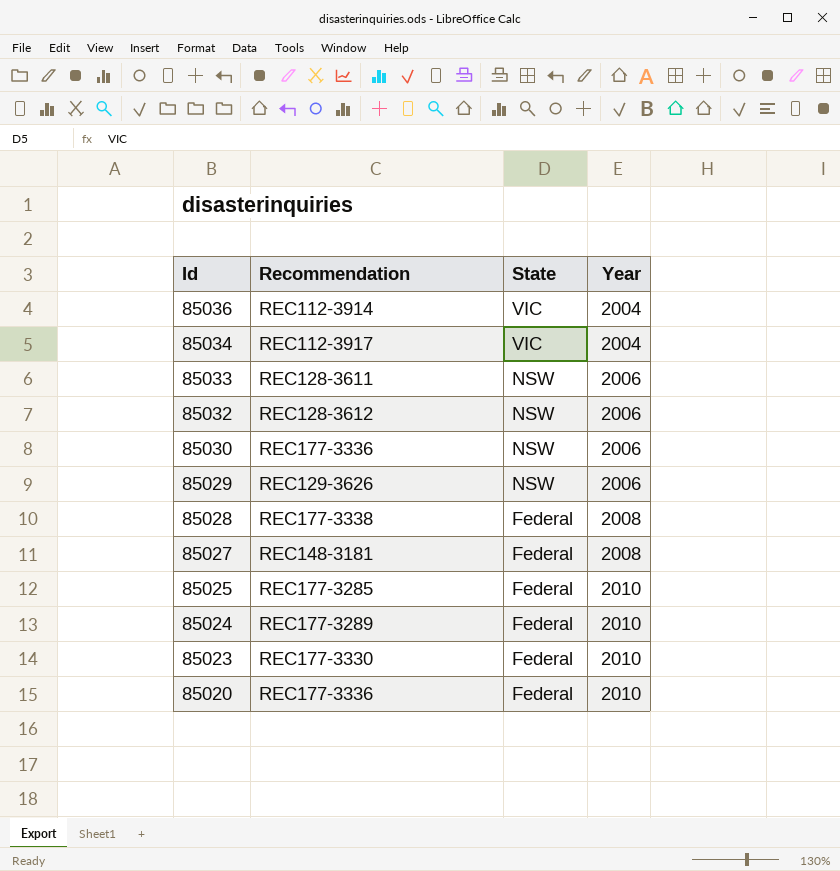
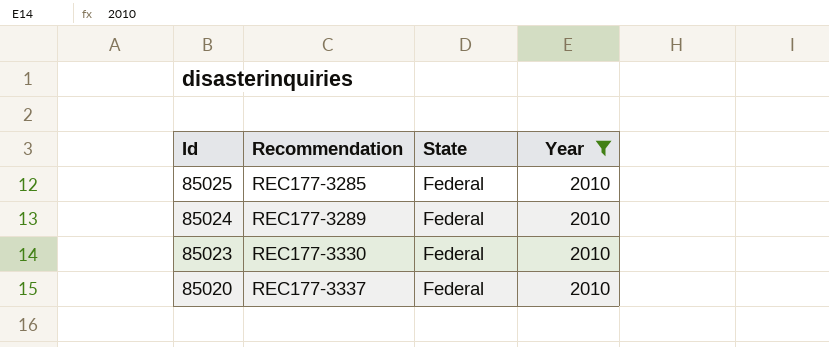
filter: none -> Year = 2010
85020 | Recommendation: REC177-3336 -> REC177-3337

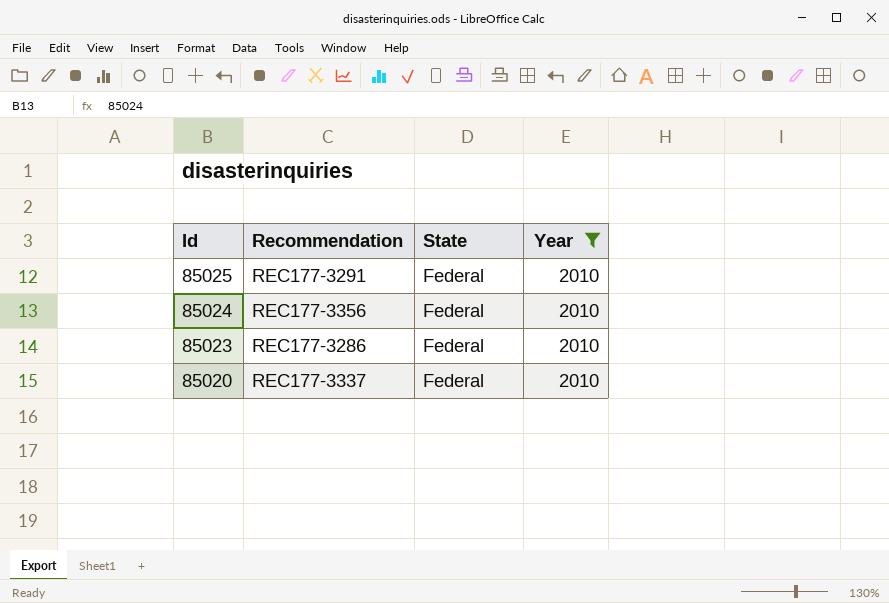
85025 | Recommendation: REC177-3285 -> REC177-3291
85024 | Recommendation: REC177-3289 -> REC177-3356
85023 | Recommendation: REC177-3330 -> REC177-3286

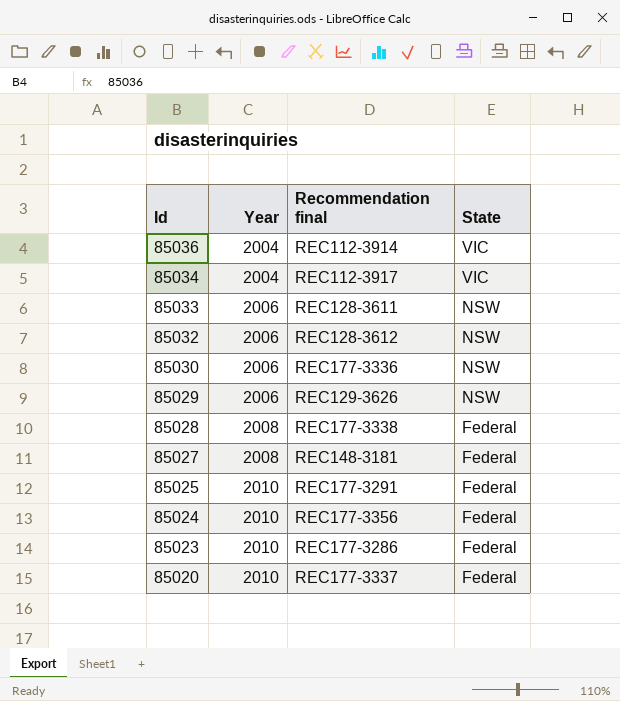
filter: Year = 2010 -> none
column Year | position: 4 -> 2
column name: Recommendation -> Recommendation final

